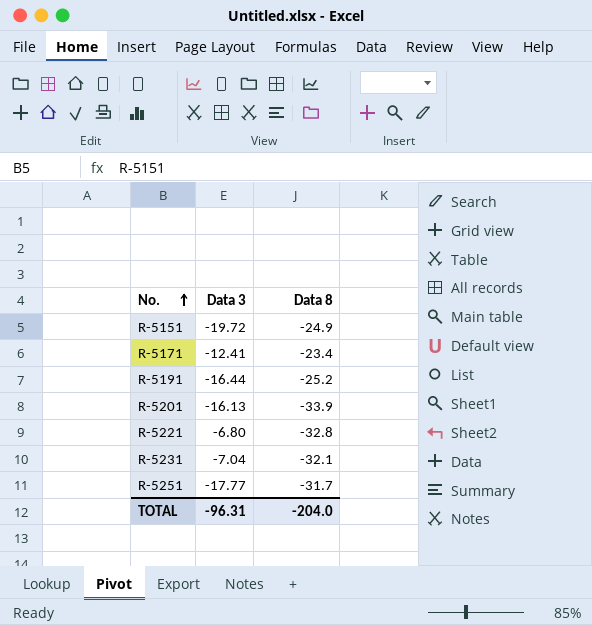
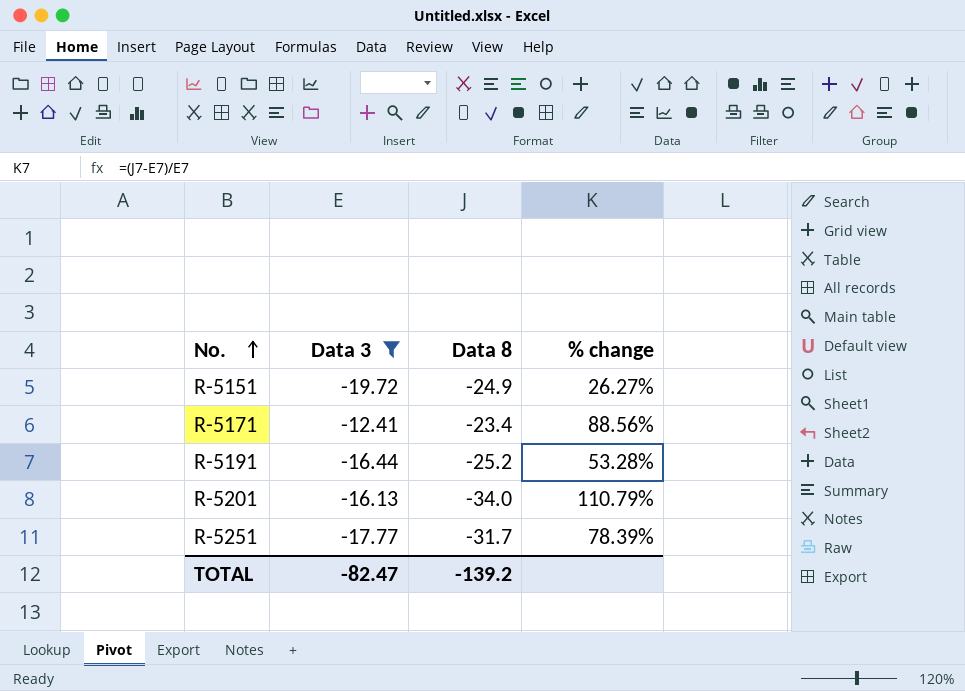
filter: none -> Data 3 <= -12.41
column % change | formula: none -> ([Data 8] - [Data 3]) / [Data 3]
R-5201 | Data 8: -33.9 -> -34.0
TOTAL | Data 3: -96.31 -> -82.47
TOTAL | Data 8: -204.0 -> -139.2

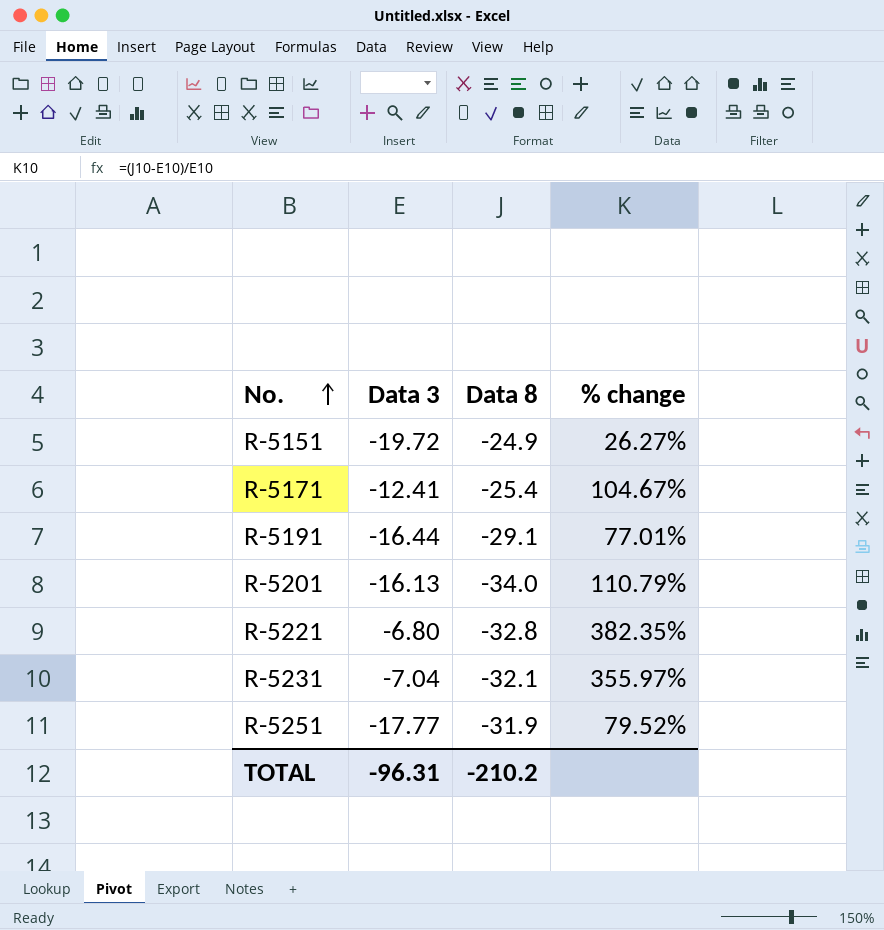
filter: Data 3 <= -12.41 -> none
R-5171 | Data 8: -23.4 -> -25.4
R-5171 | % change: 88.56% -> 104.67%
R-5191 | Data 8: -25.2 -> -29.1
R-5191 | % change: 53.28% -> 77.01%
R-5251 | Data 8: -31.7 -> -31.9
R-5251 | % change: 78.39% -> 79.52%
TOTAL | Data 3: -82.47 -> -96.31
TOTAL | Data 8: -139.2 -> -210.2

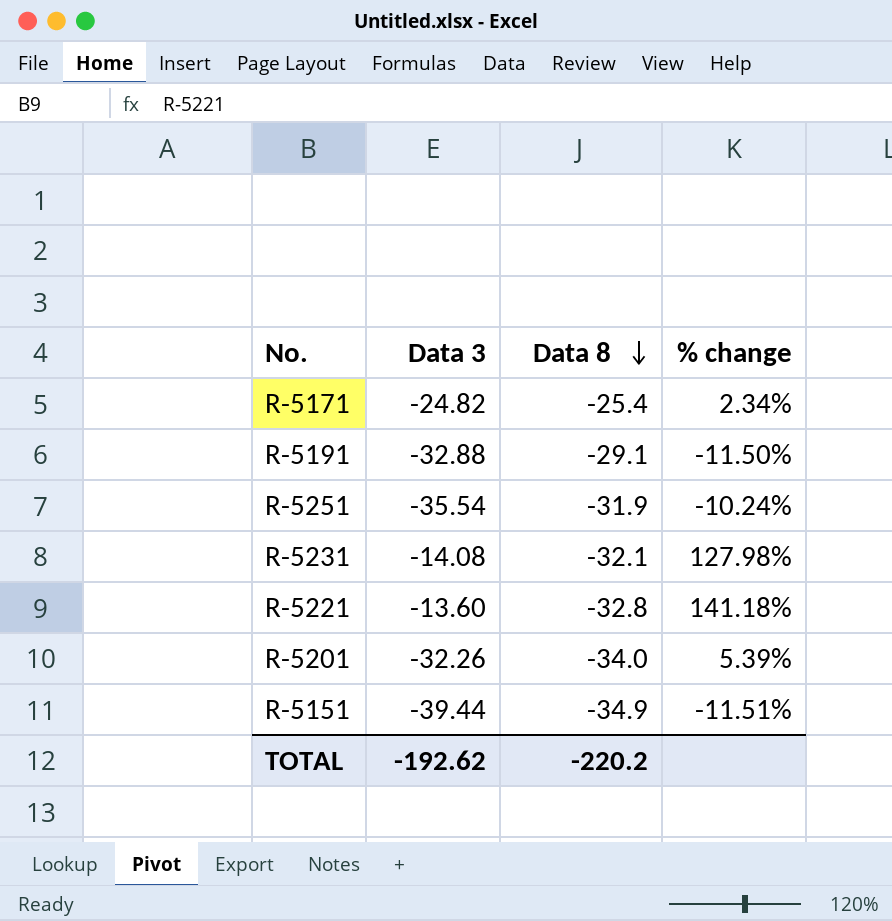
row order: No. ascending -> Data 8 descending
R-5171 | Data 3: -12.41 -> -24.82
R-5171 | % change: 104.67% -> 2.34%
R-5191 | Data 3: -16.44 -> -32.88
R-5191 | % change: 77.01% -> -11.50%
R-5251 | Data 3: -17.77 -> -35.54
R-5251 | % change: 79.52% -> -10.24%
R-5231 | Data 3: -7.04 -> -14.08
R-5231 | % change: 355.97% -> 127.98%
R-5221 | Data 3: -6.80 -> -13.60
R-5221 | % change: 382.35% -> 141.18%
R-5201 | Data 3: -16.13 -> -32.26
R-5201 | % change: 110.79% -> 5.39%
R-5151 | Data 3: -19.72 -> -39.44
R-5151 | Data 8: -24.9 -> -34.9
R-5151 | % change: 26.27% -> -11.51%
TOTAL | Data 3: -96.31 -> -192.62
TOTAL | Data 8: -210.2 -> -220.2

